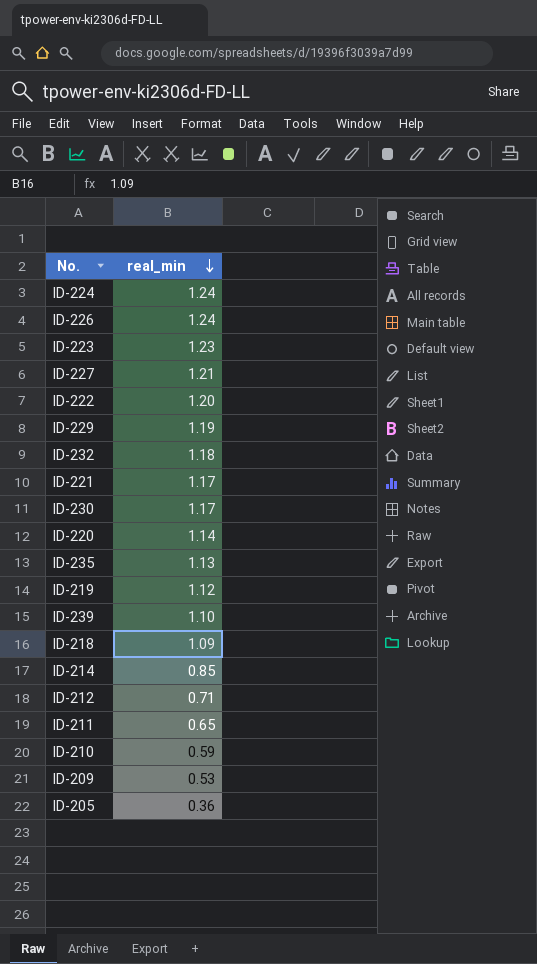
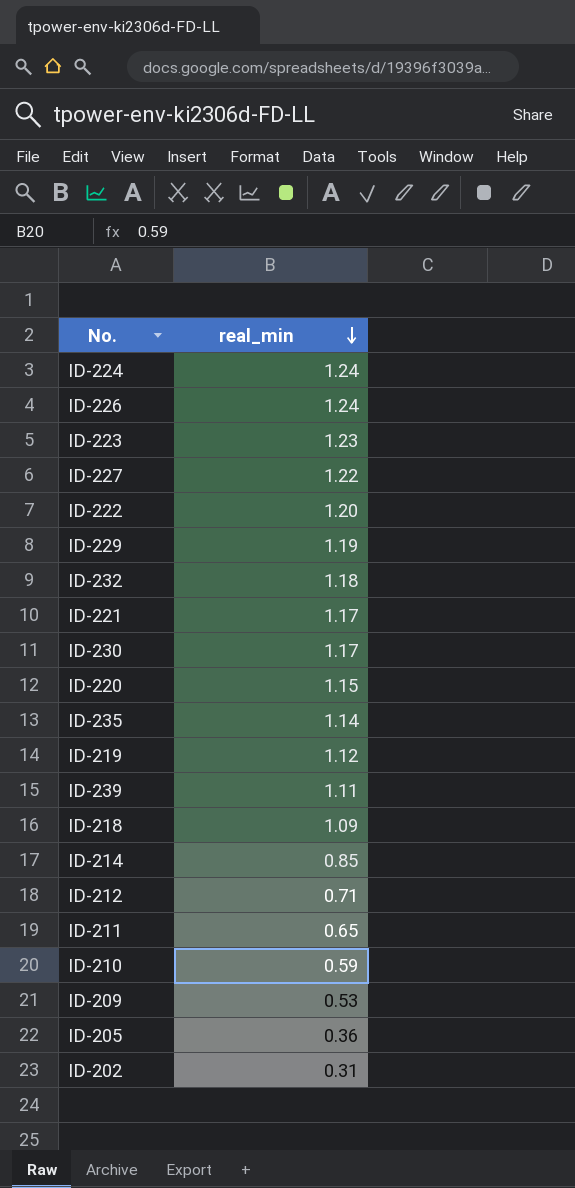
ID-227 | real_min: 1.21 -> 1.22
ID-220 | real_min: 1.14 -> 1.15
ID-235 | real_min: 1.13 -> 1.14
ID-239 | real_min: 1.10 -> 1.11
row ID-202: none -> 0.31

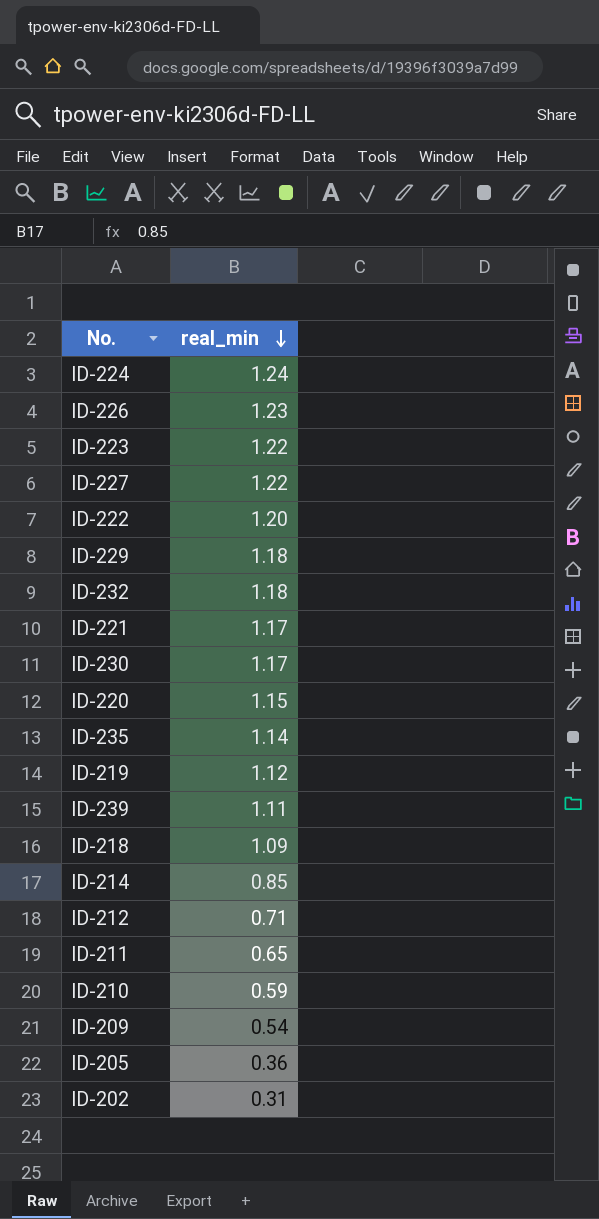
ID-226 | real_min: 1.24 -> 1.23
ID-223 | real_min: 1.23 -> 1.22
ID-229 | real_min: 1.19 -> 1.18
ID-209 | real_min: 0.53 -> 0.54

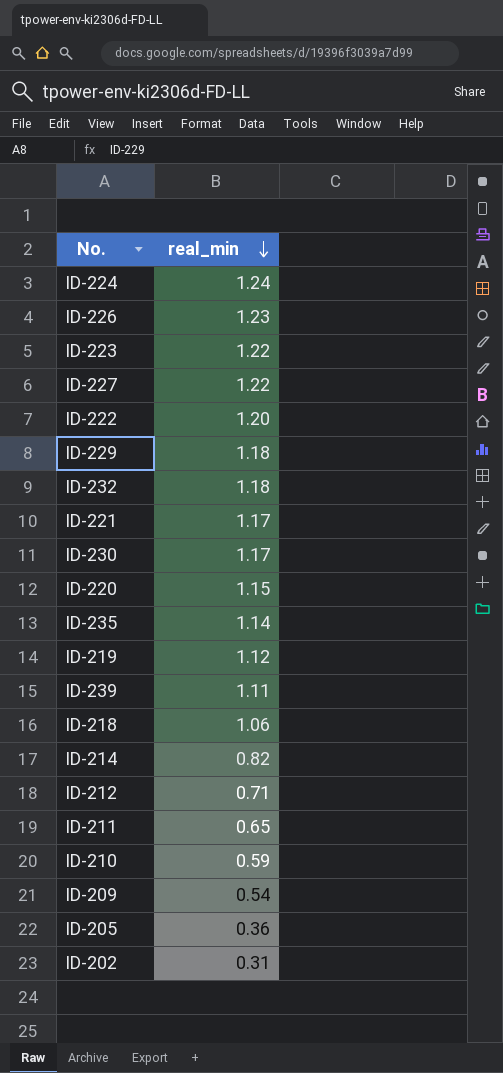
ID-218 | real_min: 1.09 -> 1.06
ID-214 | real_min: 0.85 -> 0.82

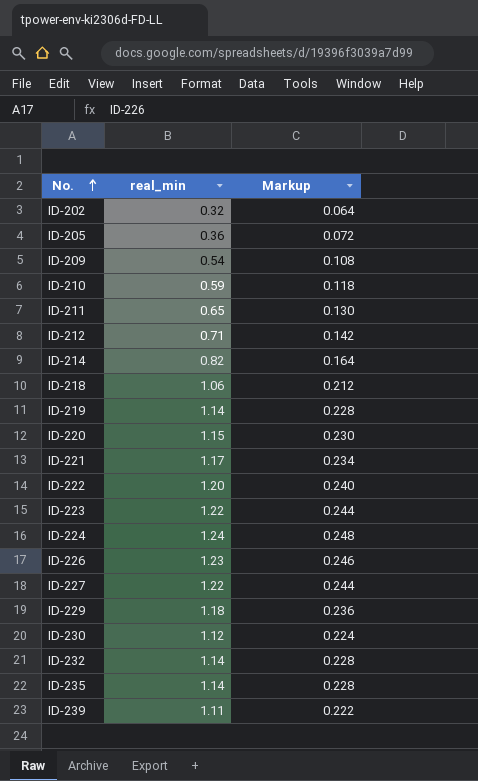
row order: real_min descending -> No. ascending
column Markup | formula: none -> [real_min] * 0.2
ID-202 | real_min: 0.31 -> 0.32
ID-219 | real_min: 1.12 -> 1.14
ID-230 | real_min: 1.17 -> 1.12
ID-232 | real_min: 1.18 -> 1.14

